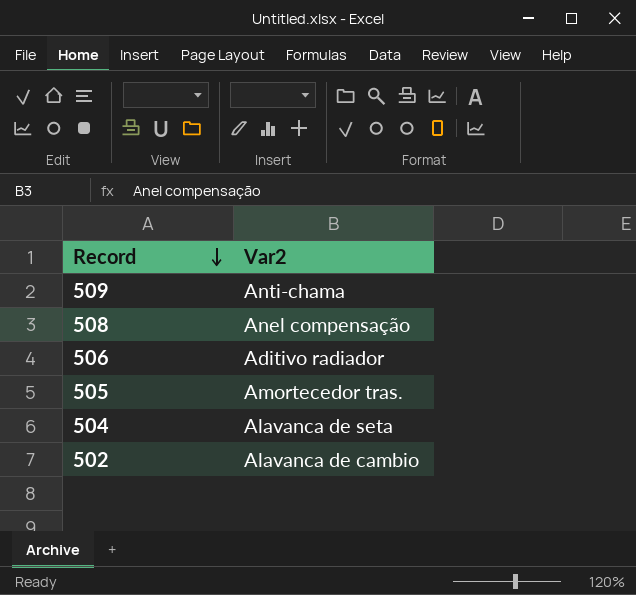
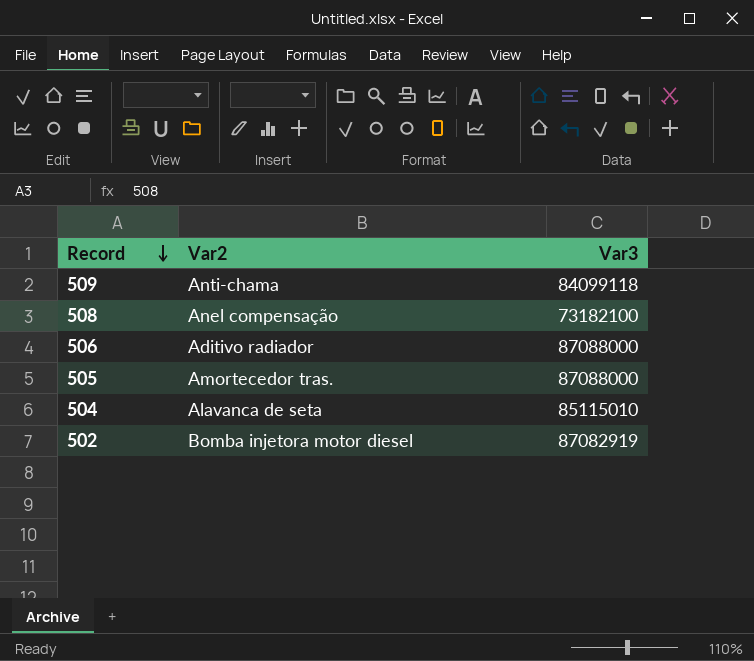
column Var3 | position: none -> 3
502 | Var2: Alavanca de cambio -> Bomba injetora motor diesel

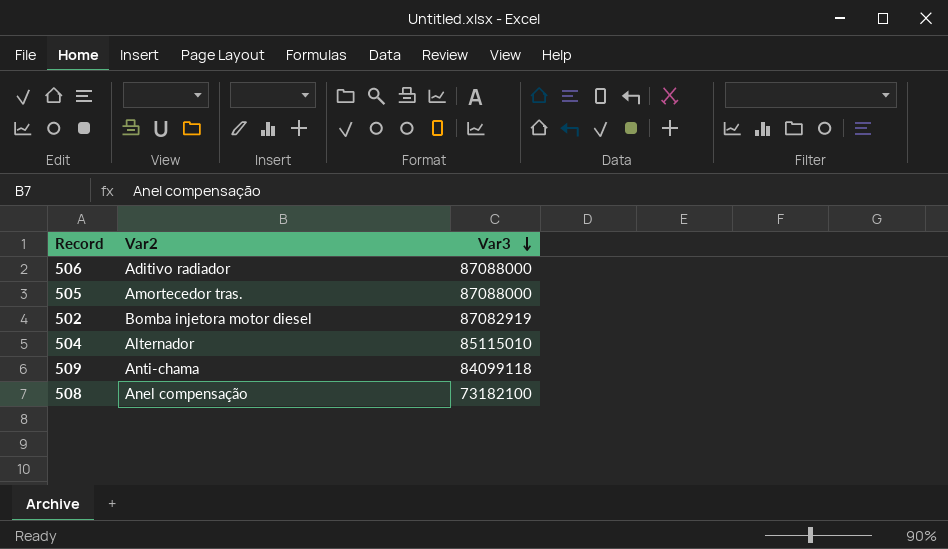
row order: Record descending -> Var3 descending
504 | Var2: Alavanca de seta -> Alternador

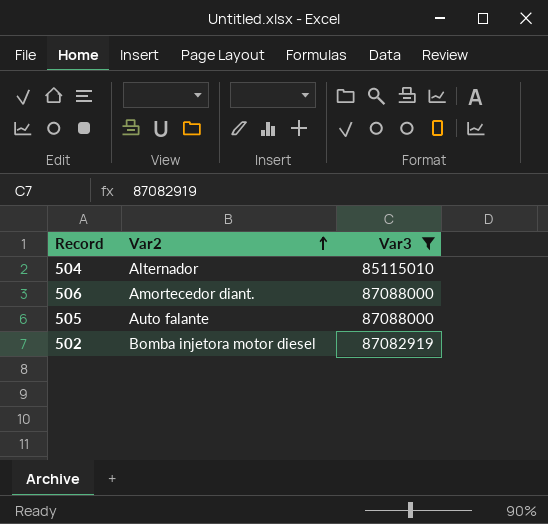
filter: none -> Var3 >= 85115010
row order: Var3 descending -> Var2 ascending
506 | Var2: Aditivo radiador -> Amortecedor diant.
505 | Var2: Amortecedor tras. -> Auto falante

